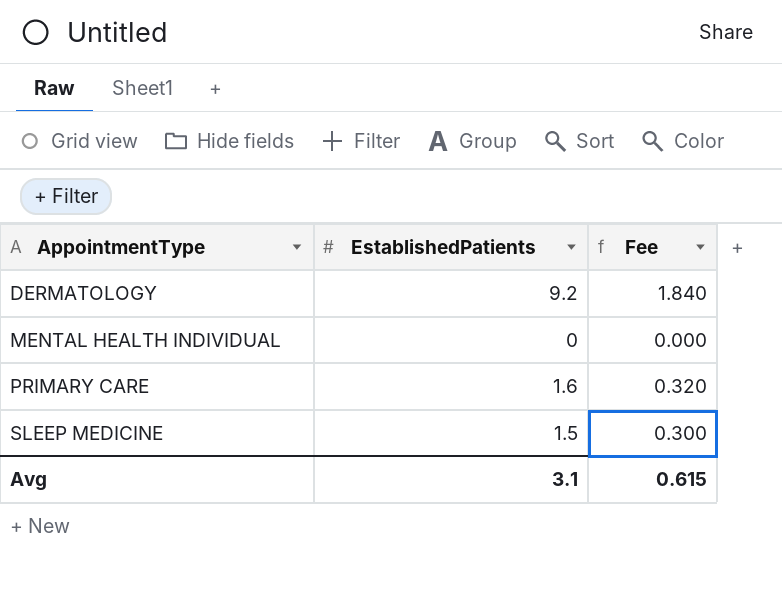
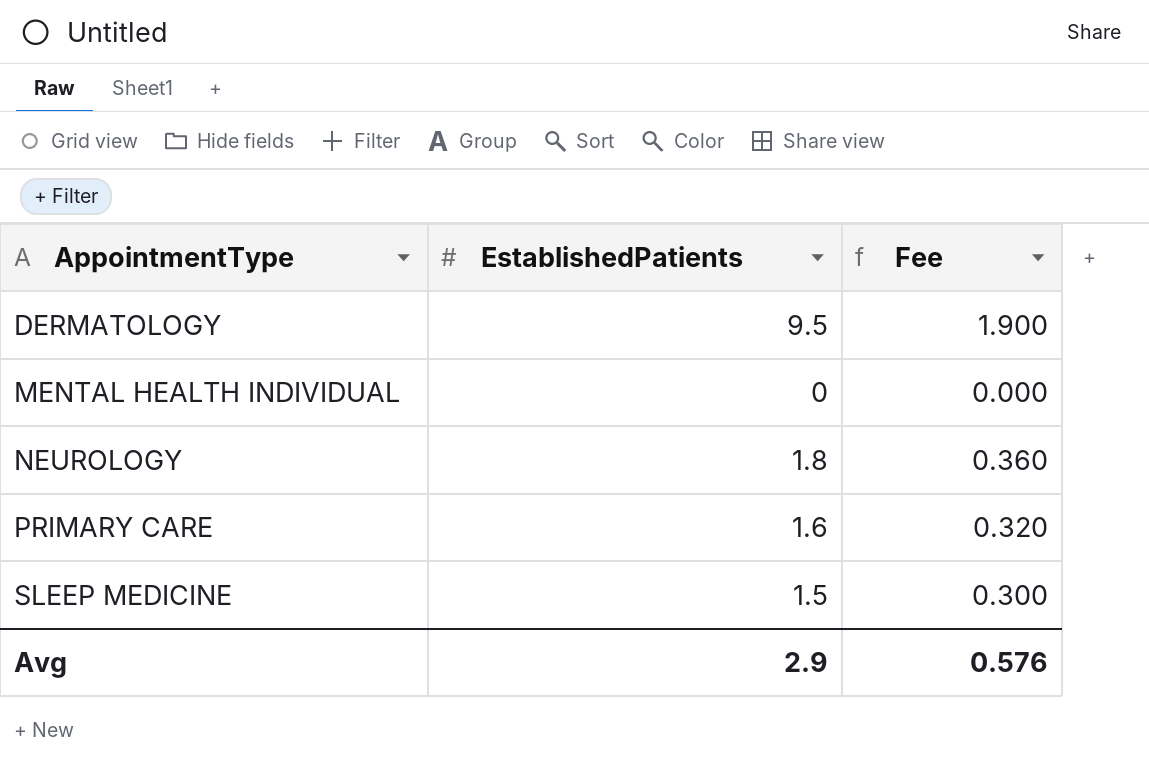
DERMATOLOGY | EstablishedPatients: 9.2 -> 9.5
DERMATOLOGY | Fee: 1.840 -> 1.900
row NEUROLOGY: none -> 1.8 | 0.360
Avg | EstablishedPatients: 3.1 -> 2.9
Avg | Fee: 0.615 -> 0.576

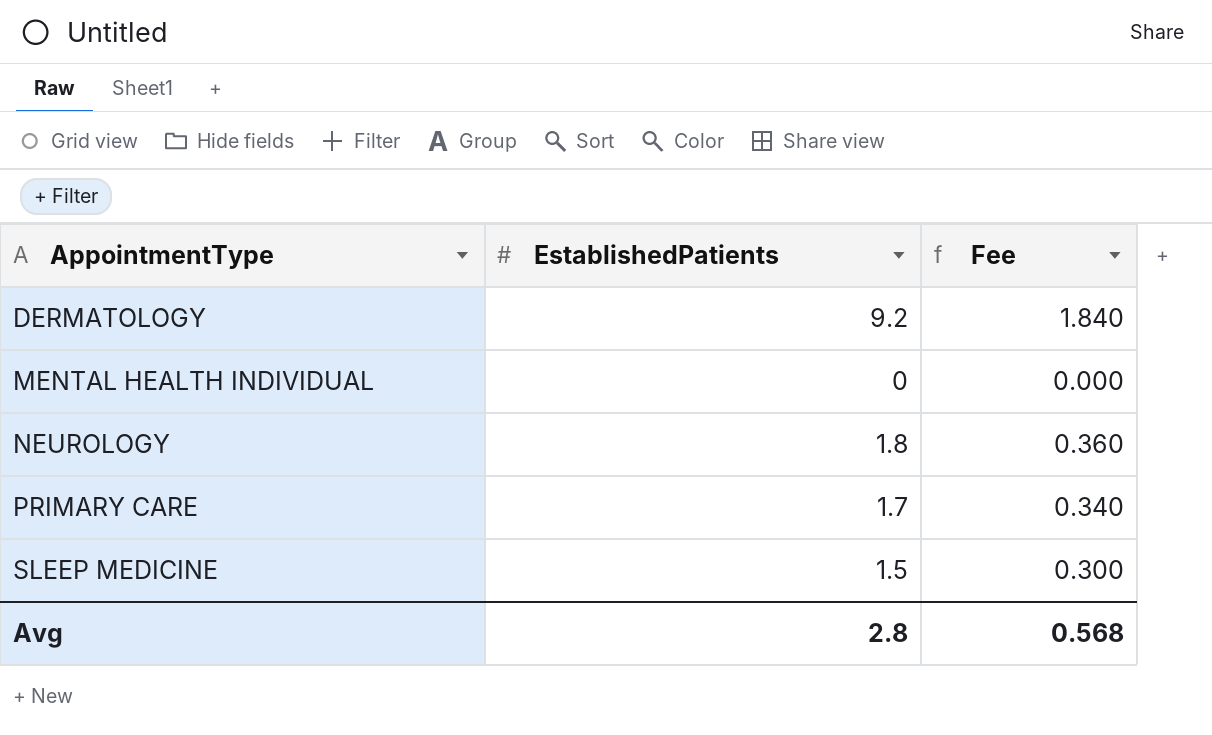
DERMATOLOGY | EstablishedPatients: 9.5 -> 9.2
DERMATOLOGY | Fee: 1.900 -> 1.840
PRIMARY CARE | EstablishedPatients: 1.6 -> 1.7
PRIMARY CARE | Fee: 0.320 -> 0.340
Avg | EstablishedPatients: 2.9 -> 2.8
Avg | Fee: 0.576 -> 0.568

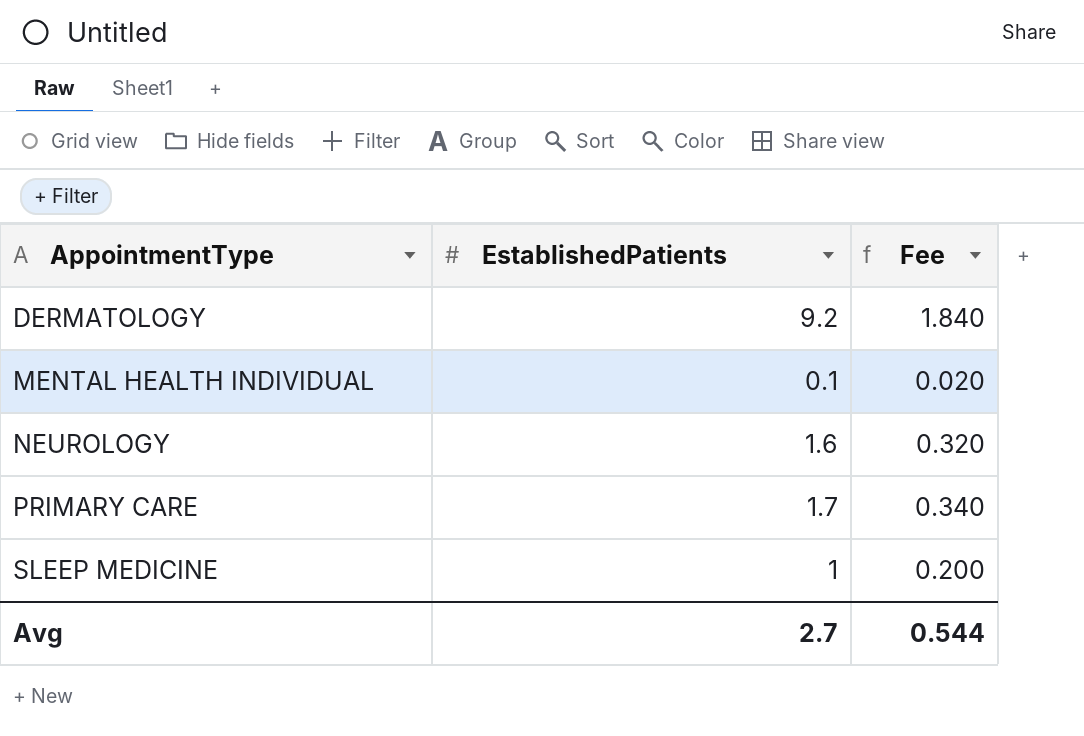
MENTAL HEALTH INDIVIDUAL | EstablishedPatients: 0 -> 0.1
MENTAL HEALTH INDIVIDUAL | Fee: 0.000 -> 0.020
NEUROLOGY | EstablishedPatients: 1.8 -> 1.6
NEUROLOGY | Fee: 0.360 -> 0.320
SLEEP MEDICINE | EstablishedPatients: 1.5 -> 1
SLEEP MEDICINE | Fee: 0.300 -> 0.200
Avg | EstablishedPatients: 2.8 -> 2.7
Avg | Fee: 0.568 -> 0.544

